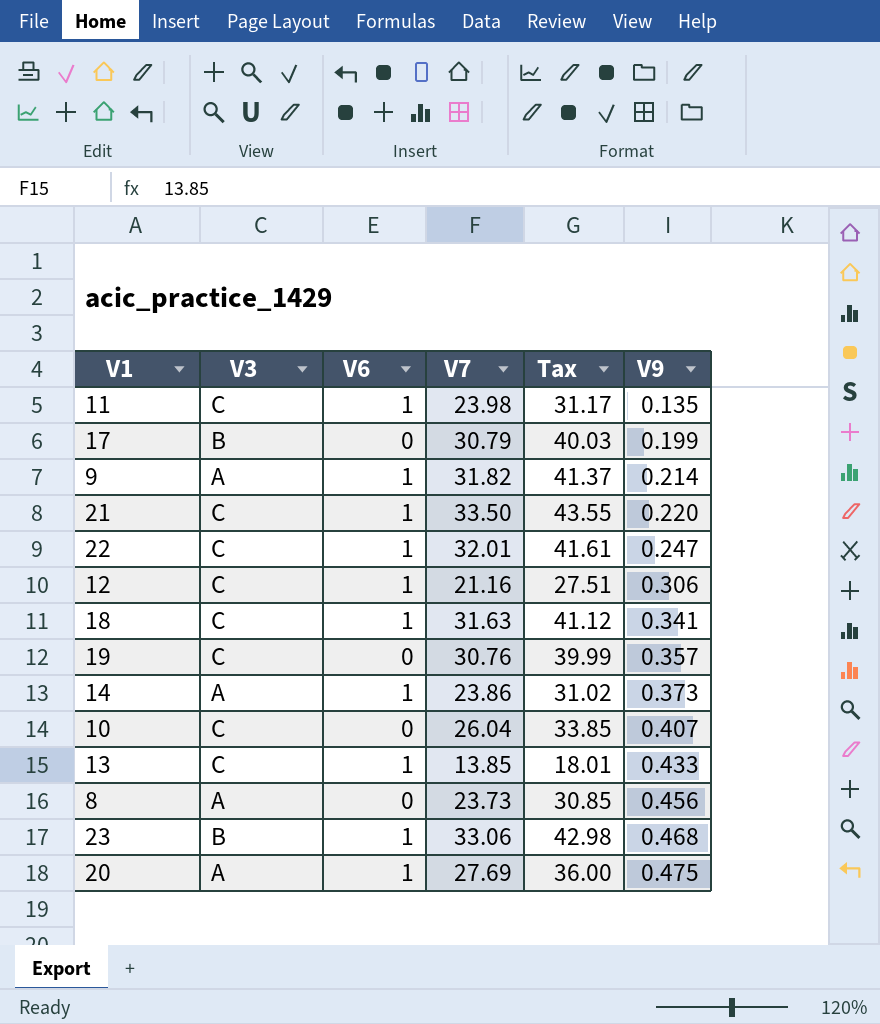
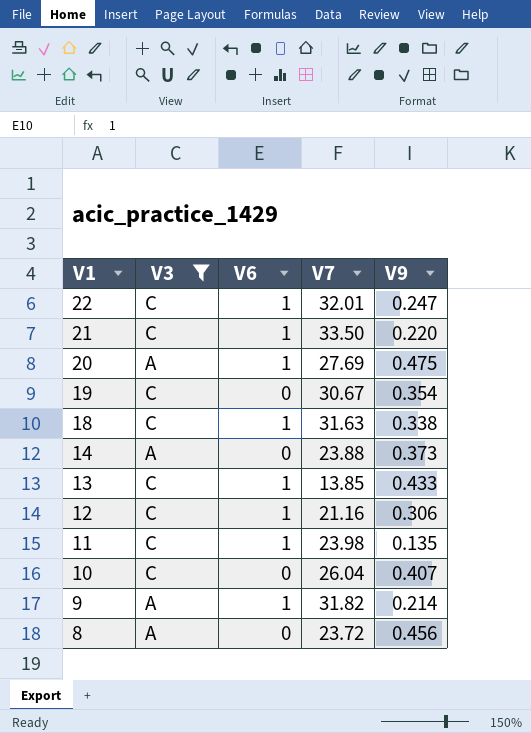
filter: none -> V3 != B
row order: V9 ascending -> V1 descending
column Tax | formula: [V7] * 1.3 -> none
19 | V7: 30.76 -> 30.67
19 | V9: 0.357 -> 0.354
18 | V9: 0.341 -> 0.338
14 | V6: 1 -> 0
14 | V7: 23.86 -> 23.88
8 | V7: 23.73 -> 23.72

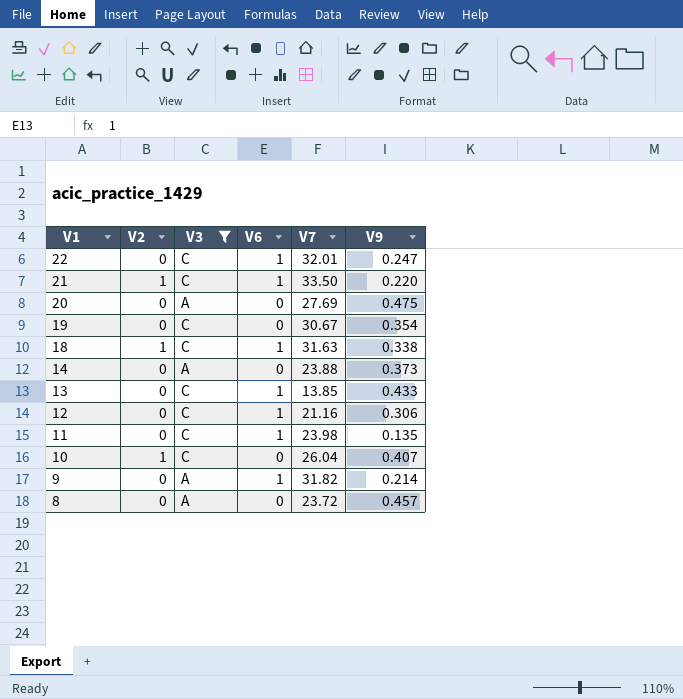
column V2 | position: none -> 2
20 | V6: 1 -> 0
8 | V9: 0.456 -> 0.457

